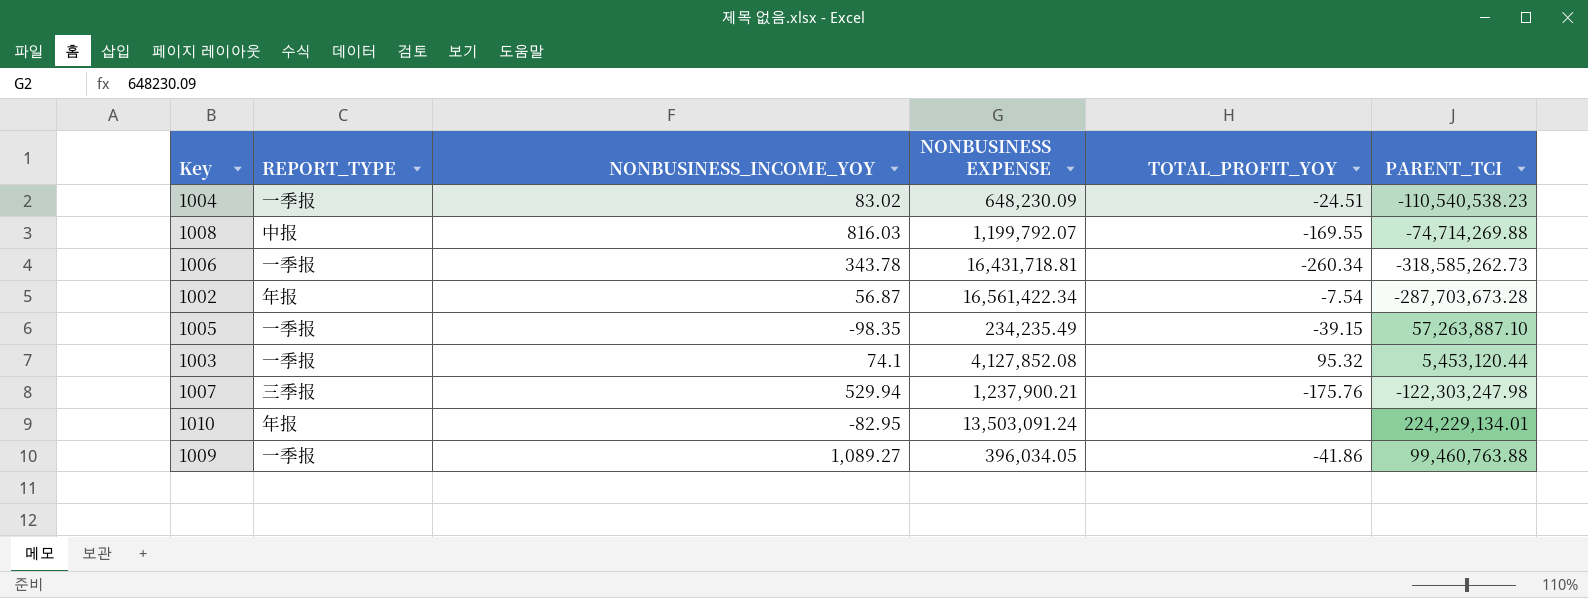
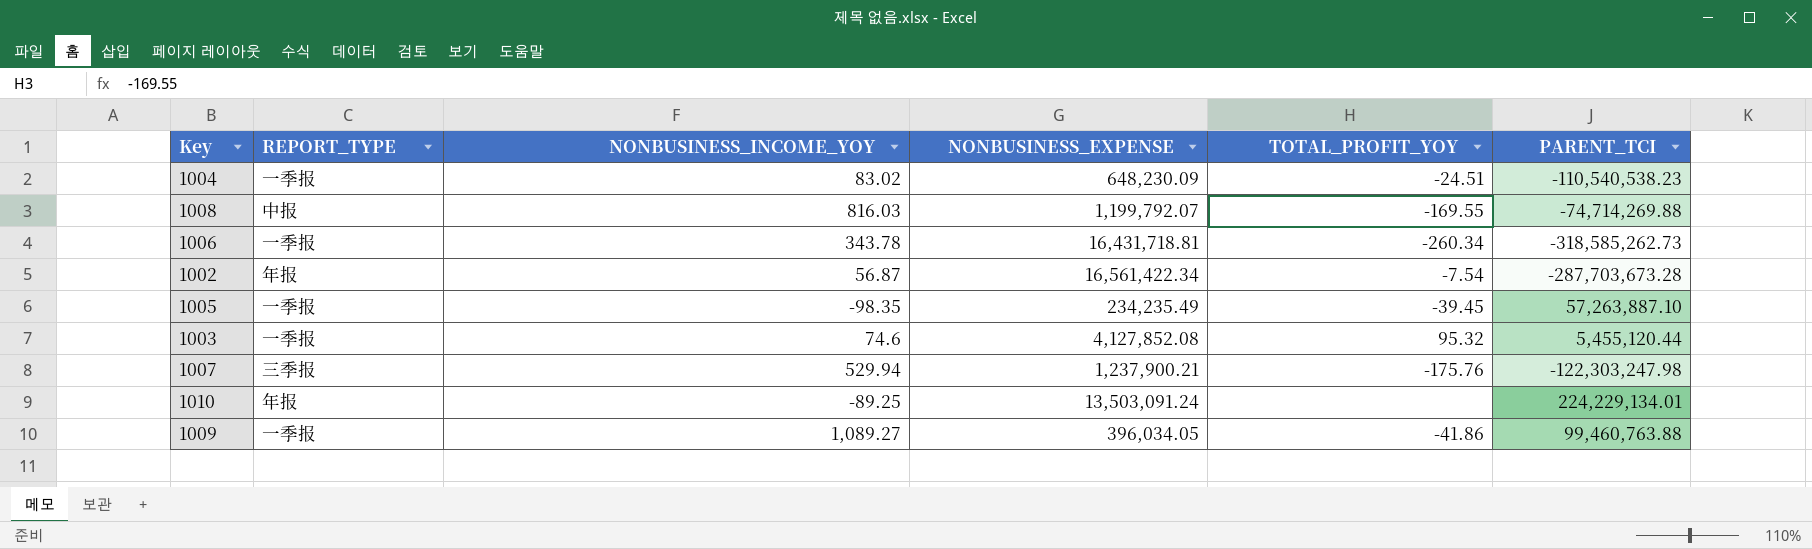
column name: NONBUSINESS EXPENSE -> NONBUSINESS_EXPENSE
1005 | TOTAL_PROFIT_YOY: -39.15 -> -39.45
1003 | NONBUSINESS_INCOME_YOY: 74.1 -> 74.6
1003 | PARENT_TCI: 5,453,120.44 -> 5,455,120.44
1010 | NONBUSINESS_INCOME_YOY: -82.95 -> -89.25

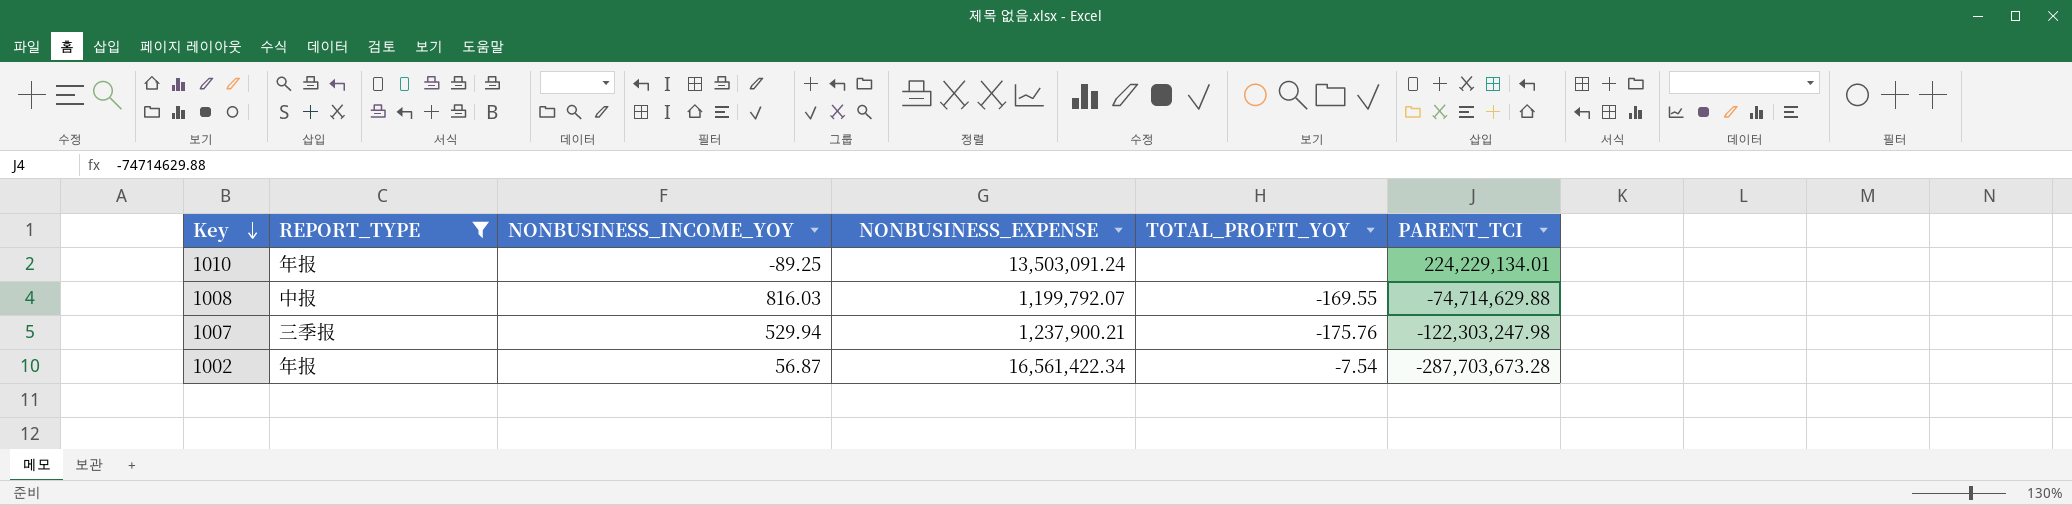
filter: none -> REPORT_TYPE != 一季报
row order: none -> Key descending
1008 | PARENT_TCI: -74,714,269.88 -> -74,714,629.88

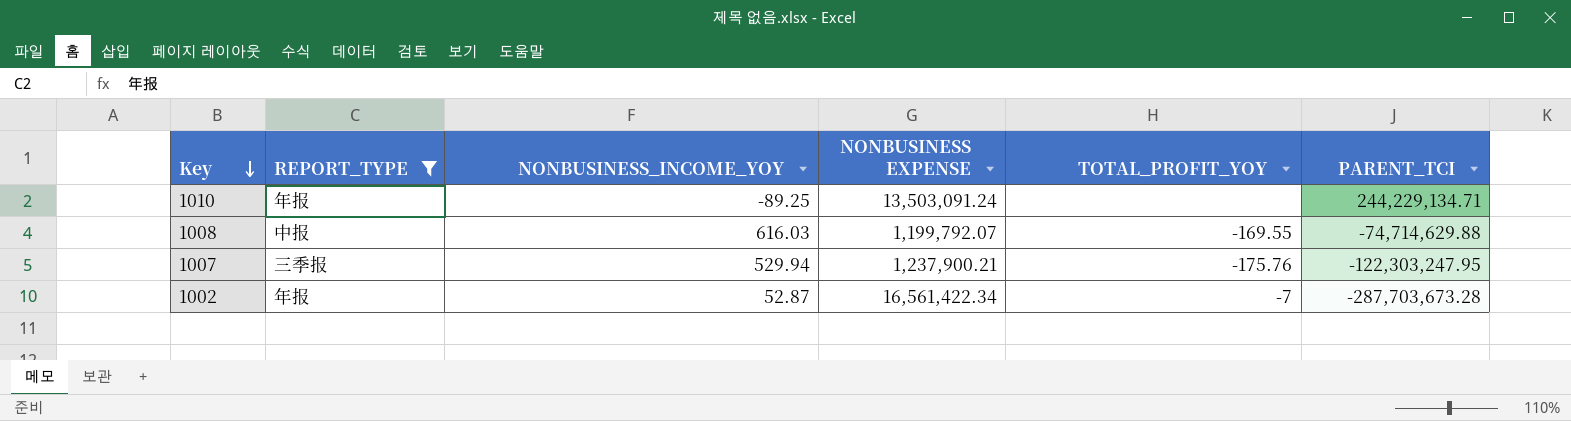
column name: NONBUSINESS_EXPENSE -> NONBUSINESS EXPENSE
1010 | PARENT_TCI: 224,229,134.01 -> 244,229,134.71
1008 | NONBUSINESS_INCOME_YOY: 816.03 -> 616.03
1007 | PARENT_TCI: -122,303,247.98 -> -122,303,247.95
1002 | NONBUSINESS_INCOME_YOY: 56.87 -> 52.87
1002 | TOTAL_PROFIT_YOY: -7.54 -> -7

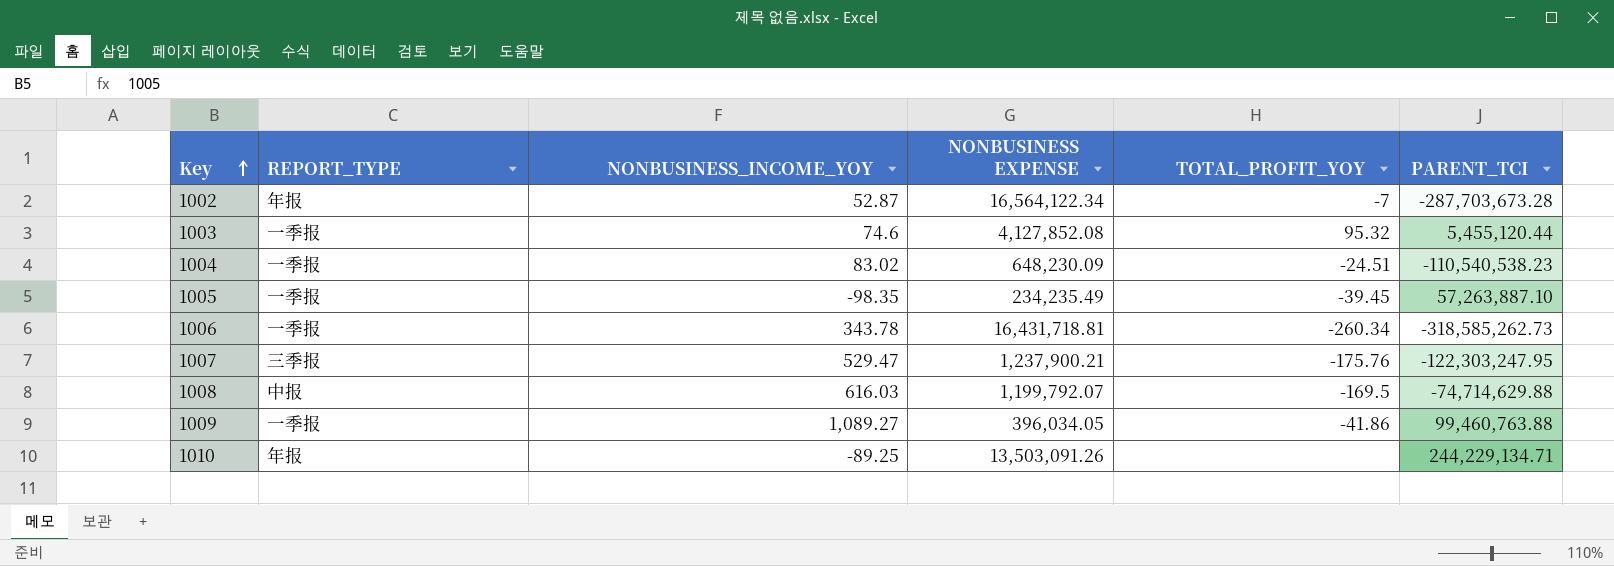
filter: REPORT_TYPE != 一季报 -> none
row order: Key descending -> Key ascending
1002 | NONBUSINESS EXPENSE: 16,561,422.34 -> 16,564,122.34
1007 | NONBUSINESS_INCOME_YOY: 529.94 -> 529.47
1008 | TOTAL_PROFIT_YOY: -169.55 -> -169.5
1010 | NONBUSINESS EXPENSE: 13,503,091.24 -> 13,503,091.26

